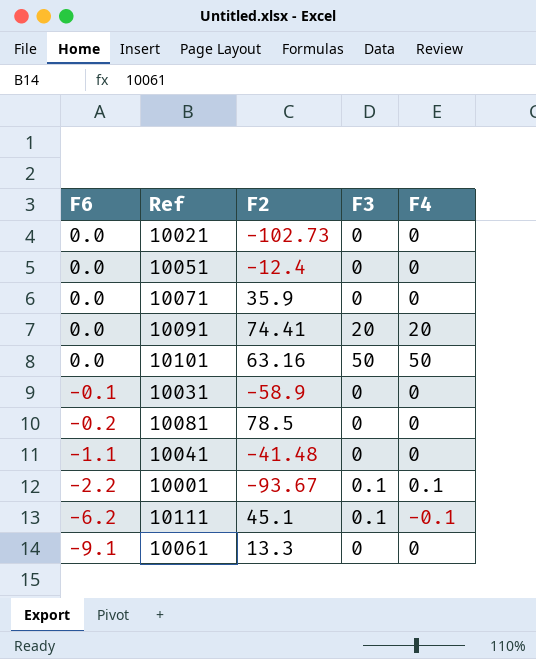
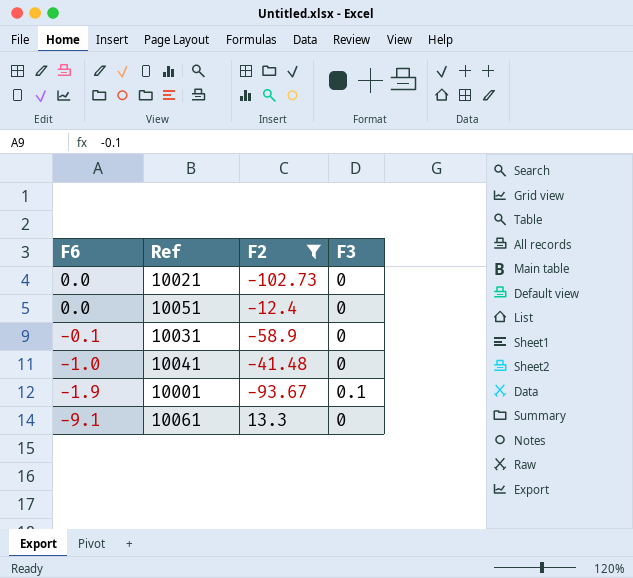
filter: none -> F2 <= 13.3
column F4 | position: 5 -> none
10041 | F6: -1.1 -> -1.0
10001 | F6: -2.2 -> -1.9

